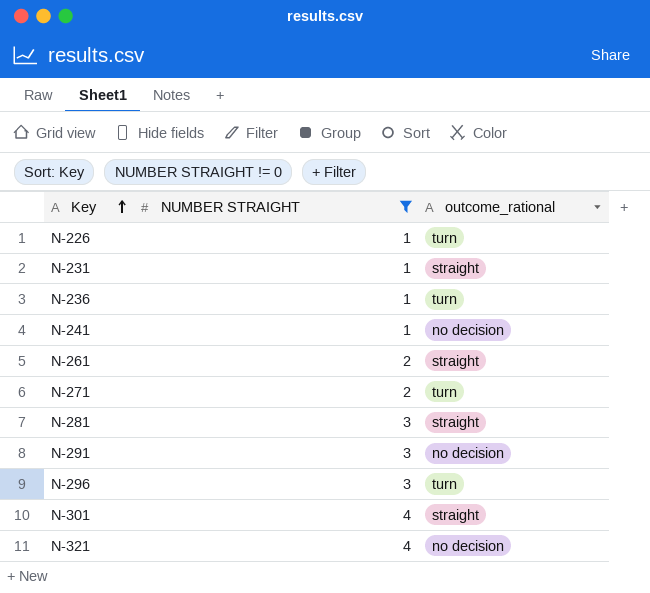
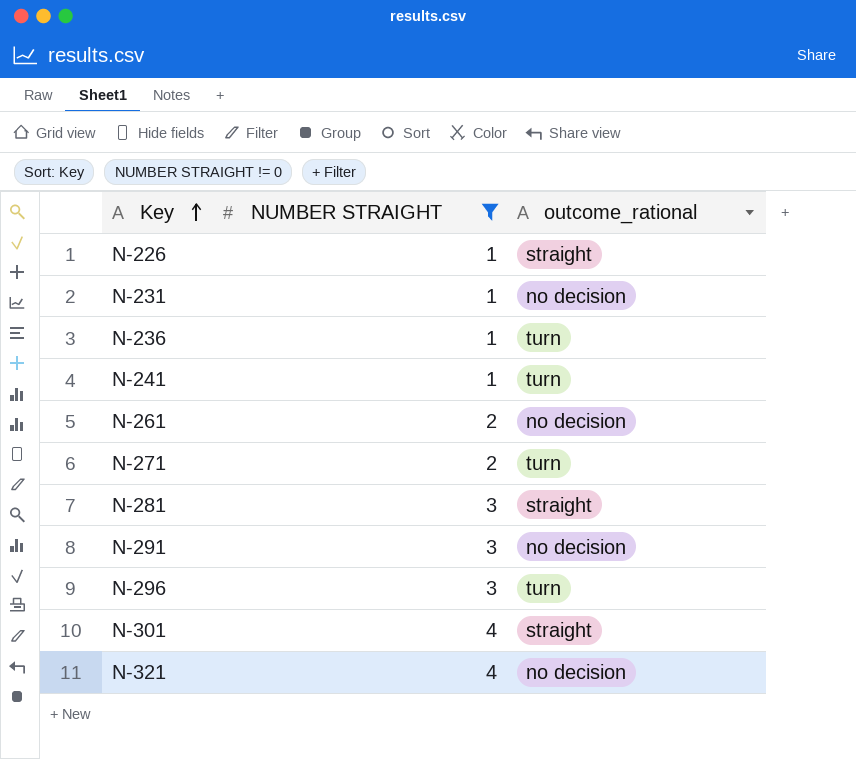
N-226 | outcome_rational: turn -> straight
N-231 | outcome_rational: straight -> no decision
N-241 | outcome_rational: no decision -> turn
N-261 | outcome_rational: straight -> no decision

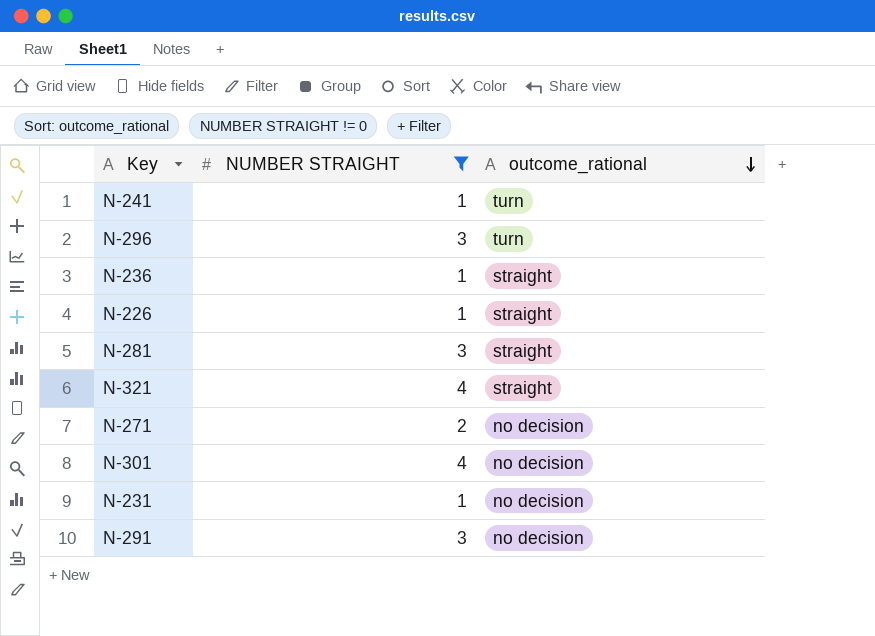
row order: Key ascending -> outcome_rational descending
row N-261: 2 | no decision -> none
N-236 | outcome_rational: turn -> straight
N-321 | outcome_rational: no decision -> straight
N-271 | outcome_rational: turn -> no decision
N-301 | outcome_rational: straight -> no decision

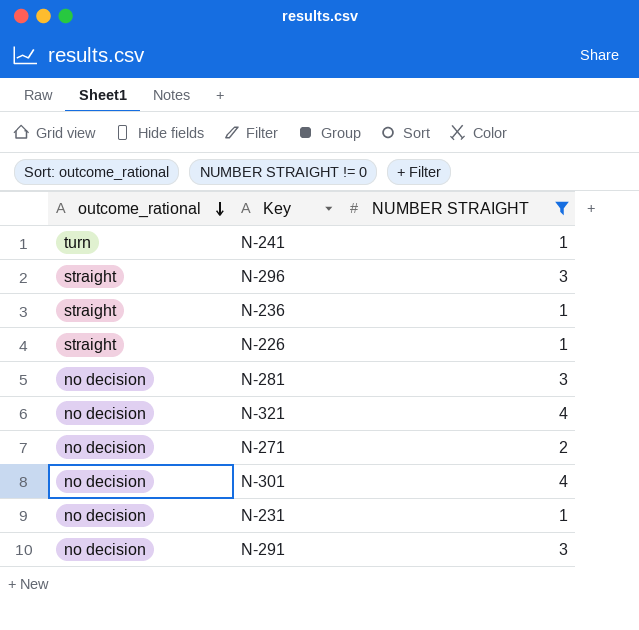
column outcome_rational | position: 3 -> 1
N-296 | outcome_rational: turn -> straight
N-281 | outcome_rational: straight -> no decision
N-321 | outcome_rational: straight -> no decision

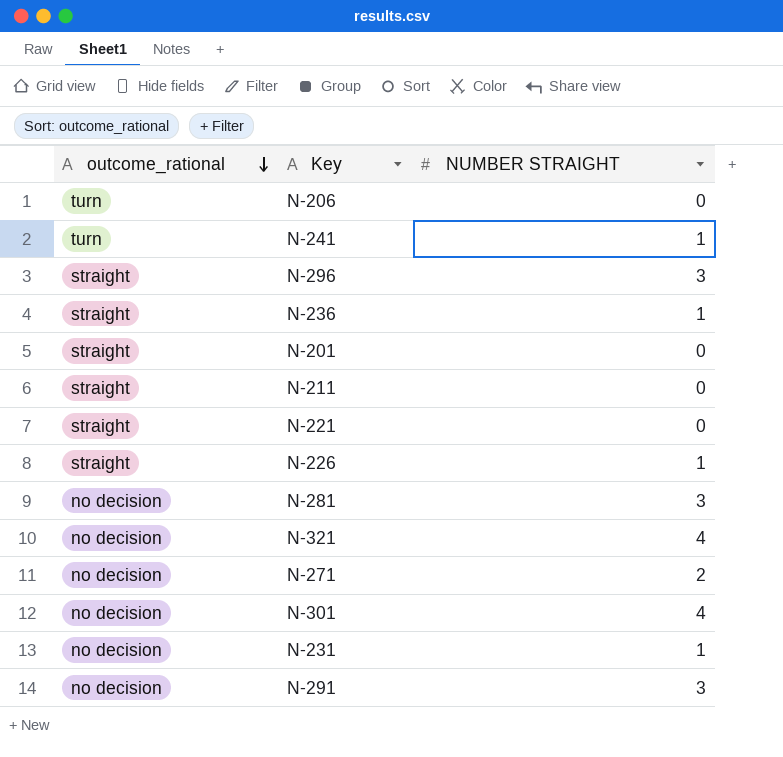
filter: NUMBER STRAIGHT != 0 -> none

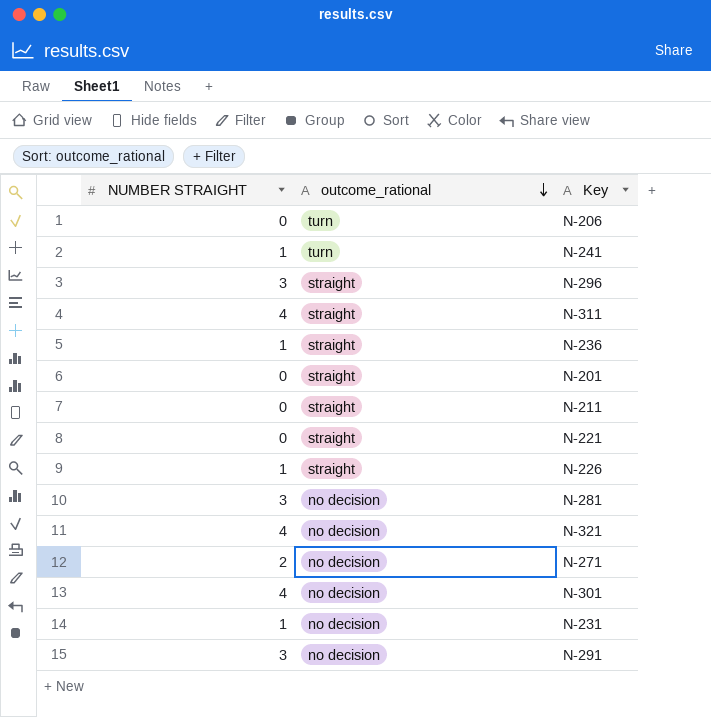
column NUMBER STRAIGHT | position: 3 -> 1
row N-311: none -> 4 | straight

